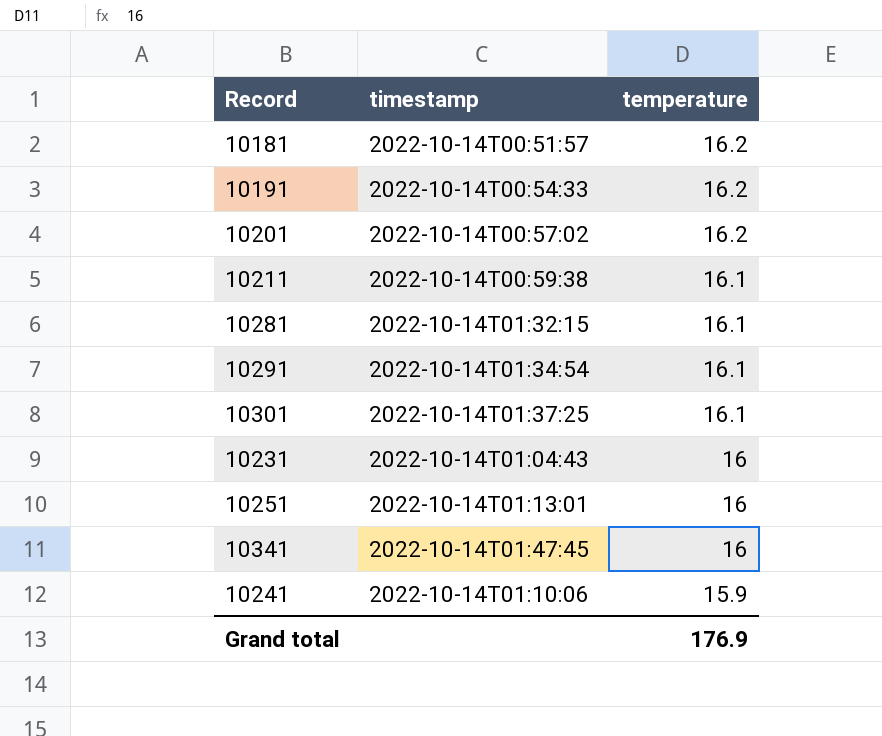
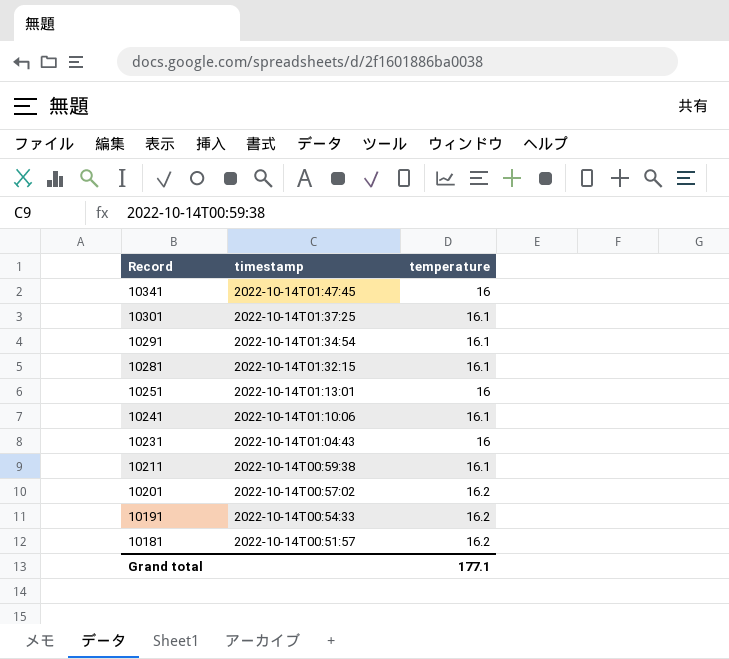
row order: temperature descending -> Record descending
10241 | temperature: 15.9 -> 16.1
Grand total | temperature: 176.9 -> 177.1

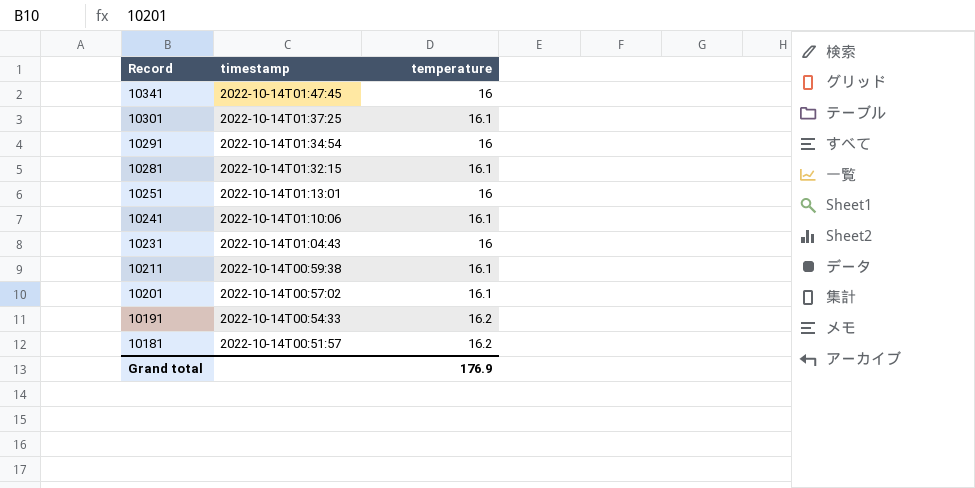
10291 | temperature: 16.1 -> 16
10201 | temperature: 16.2 -> 16.1
Grand total | temperature: 177.1 -> 176.9

